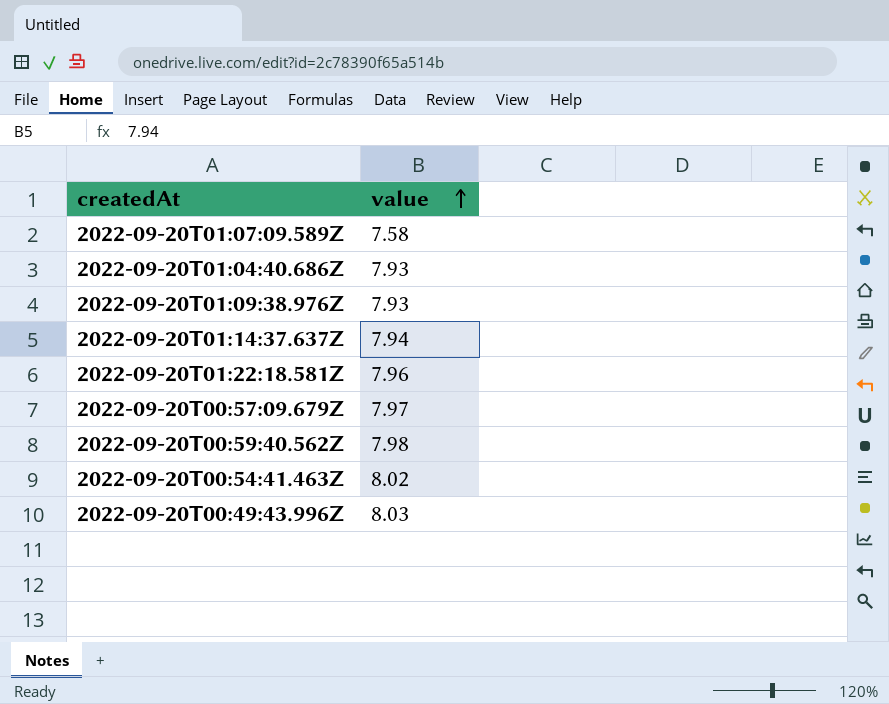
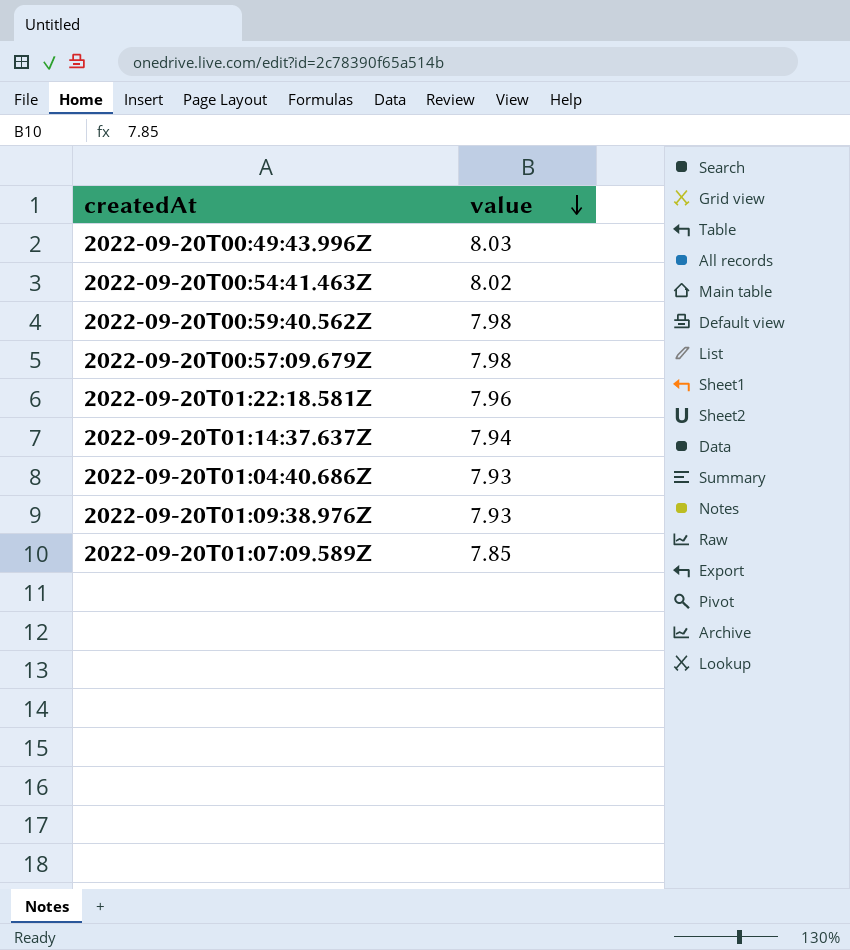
row order: value ascending -> value descending
2022-09-20T00:57:09.679Z | value: 7.97 -> 7.98
2022-09-20T01:07:09.589Z | value: 7.58 -> 7.85

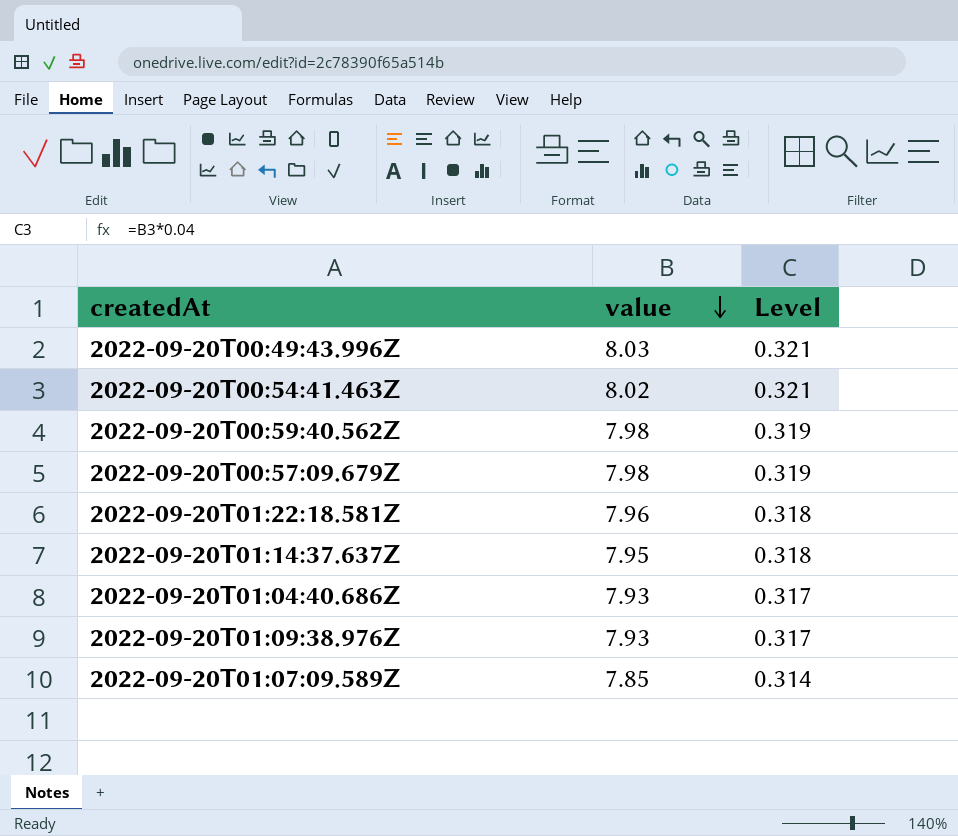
column Level | formula: none -> [value] * 0.04
2022-09-20T01:14:37.637Z | value: 7.94 -> 7.95

